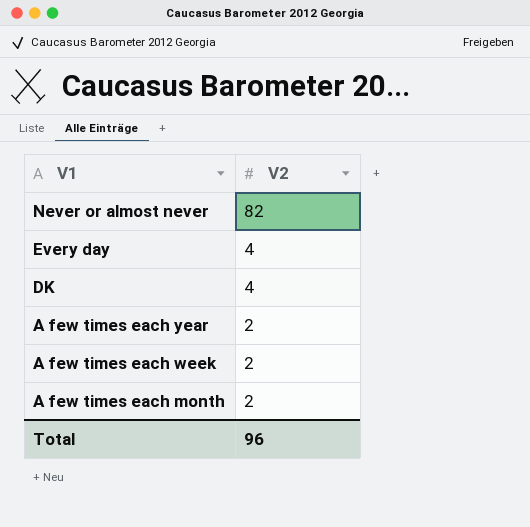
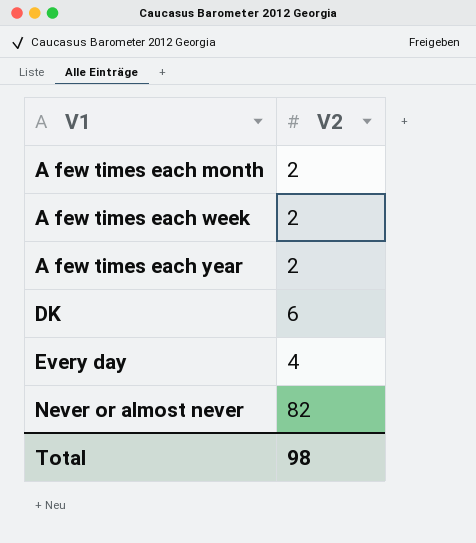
row order: V1 descending -> V1 ascending
DK | V2: 4 -> 6
Total | V2: 96 -> 98

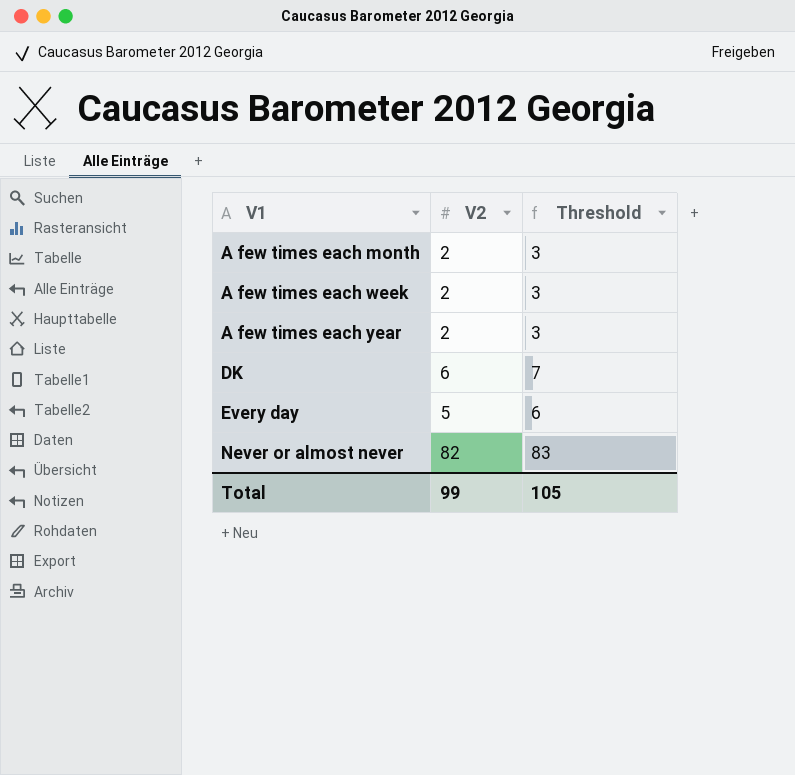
column Threshold | formula: none -> [V2] + 1
Every day | V2: 4 -> 5
Total | V2: 98 -> 99

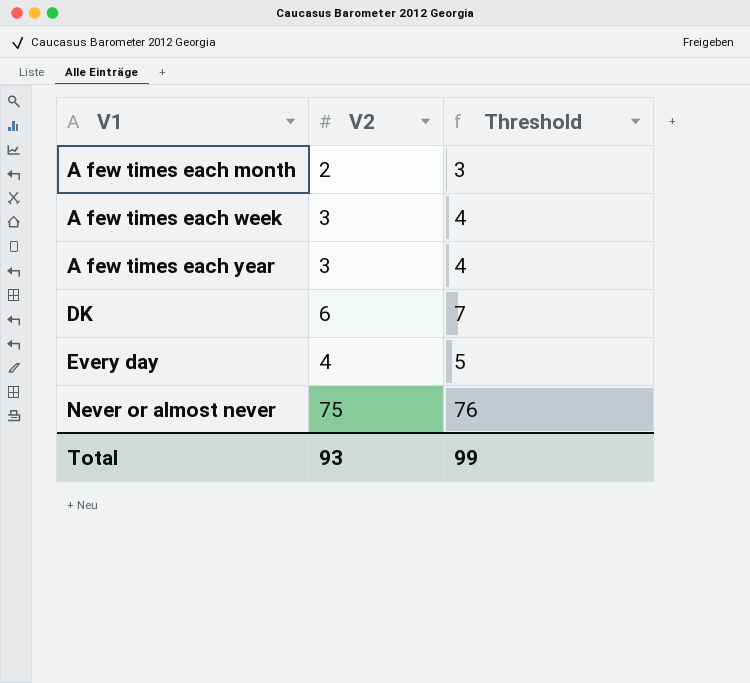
A few times each week | V2: 2 -> 3
A few times each week | Threshold: 3 -> 4
A few times each year | V2: 2 -> 3
A few times each year | Threshold: 3 -> 4
Every day | V2: 5 -> 4
Every day | Threshold: 6 -> 5
Never or almost never | V2: 82 -> 75
Never or almost never | Threshold: 83 -> 76
Total | V2: 99 -> 93
Total | Threshold: 105 -> 99

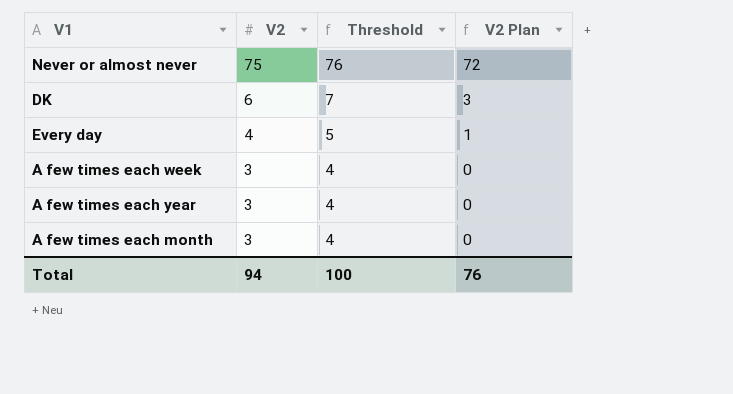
row order: V1 ascending -> V2 descending
column V2 Plan | formula: none -> [V2] - 3
A few times each month | V2: 2 -> 3
A few times each month | Threshold: 3 -> 4
Total | V2: 93 -> 94
Total | Threshold: 99 -> 100

